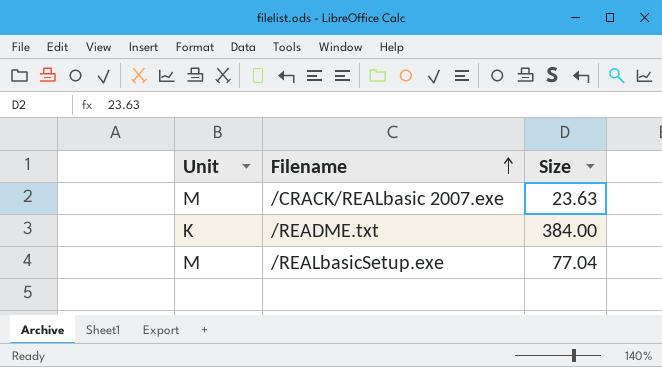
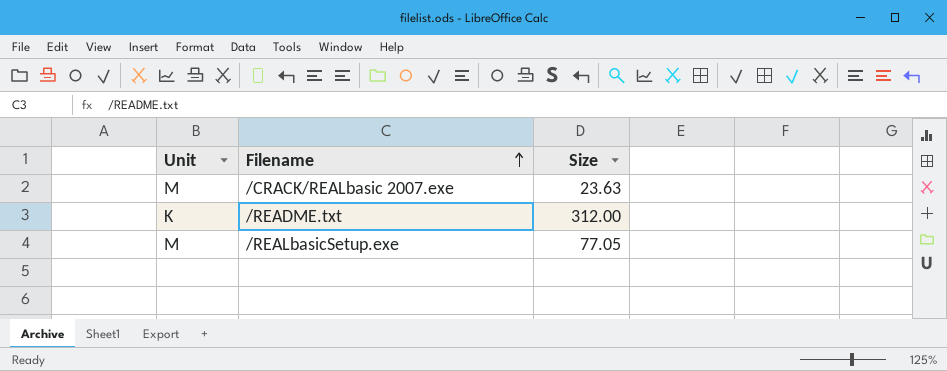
/README.txt | Size: 384.00 -> 312.00
/REALbasicSetup.exe | Size: 77.04 -> 77.05

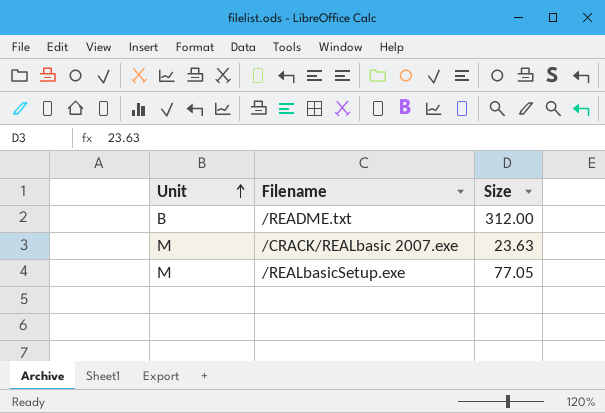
row order: Filename ascending -> Unit ascending
/README.txt | Unit: K -> B

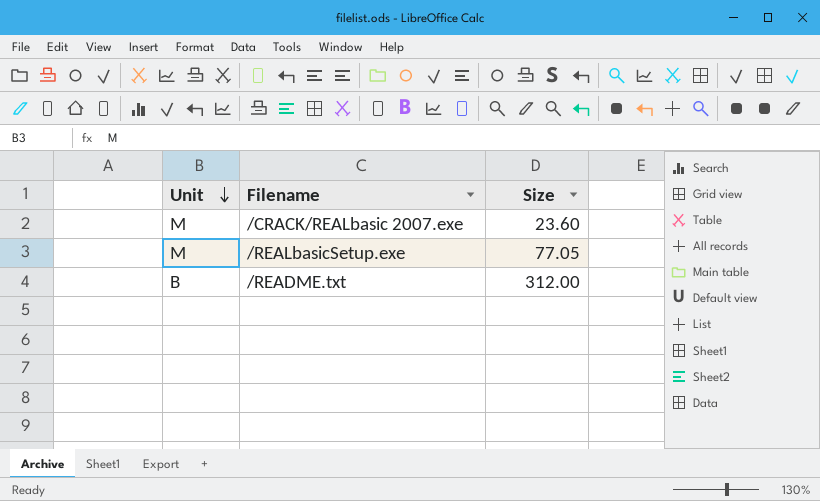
row order: Unit ascending -> Unit descending
/CRACK/REALbasic 2007.exe | Size: 23.63 -> 23.60

